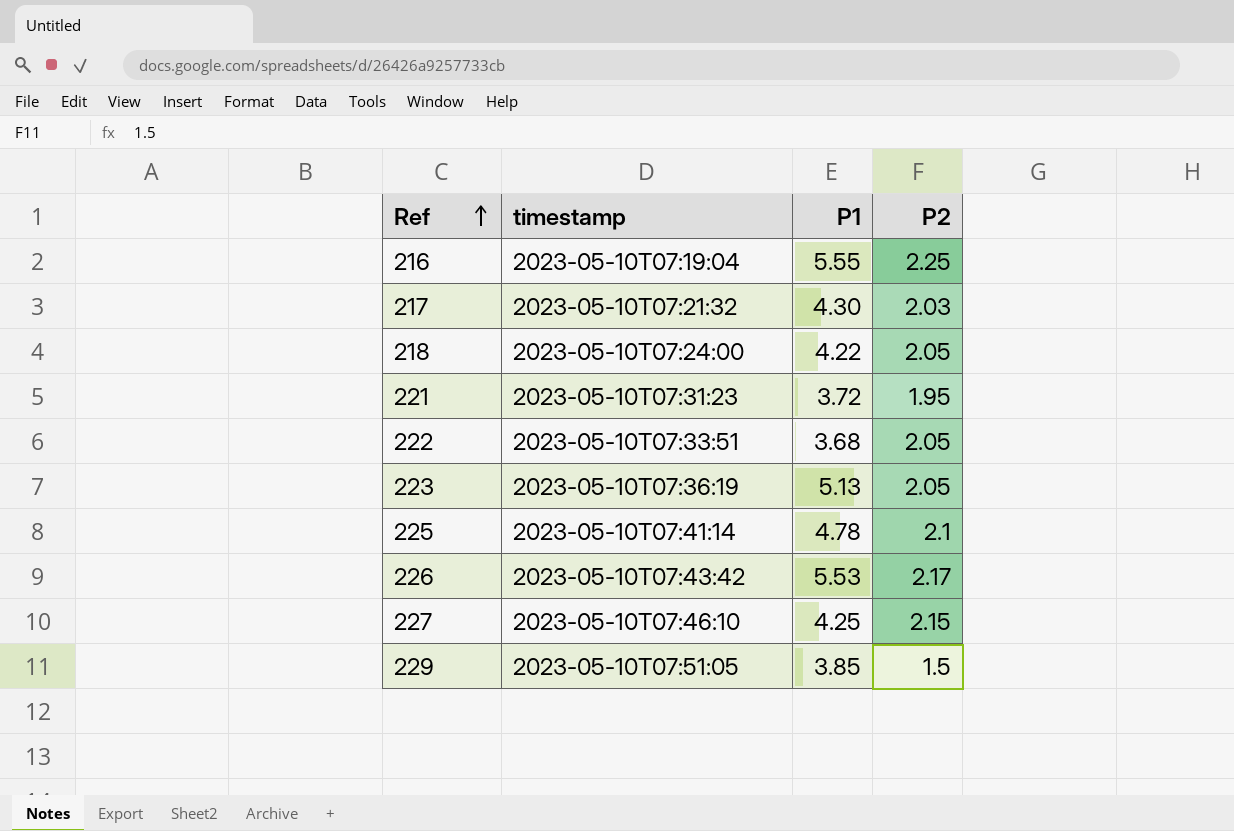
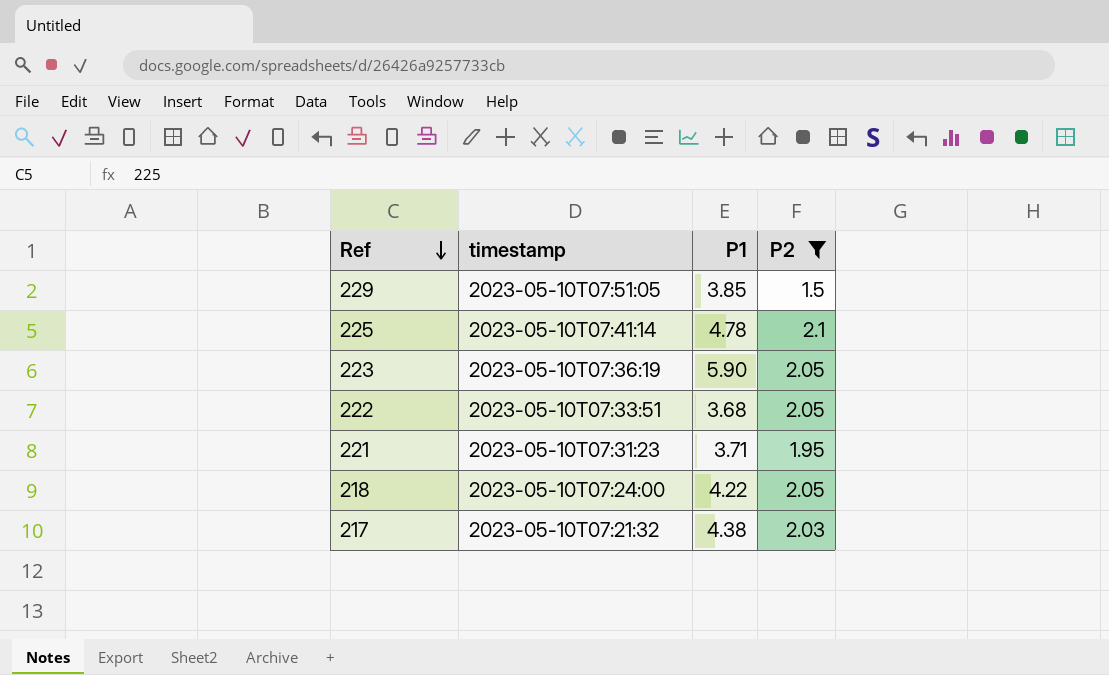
filter: none -> P2 <= 2.1
row order: Ref ascending -> Ref descending
223 | P1: 5.13 -> 5.90
221 | P1: 3.72 -> 3.71
217 | P1: 4.30 -> 4.38

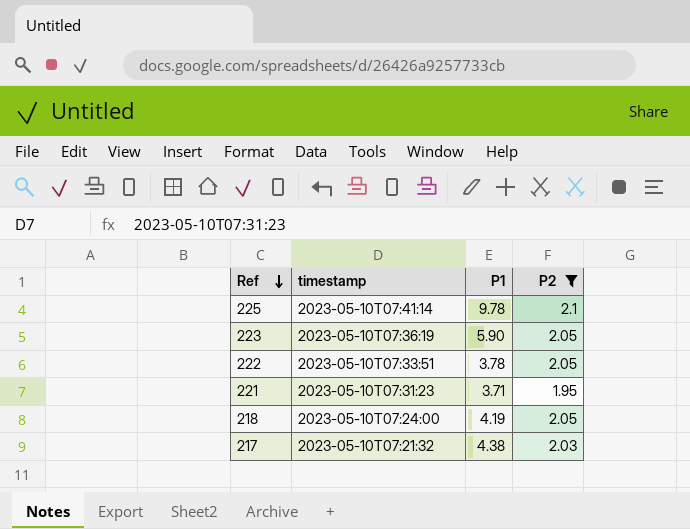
row 229: 2023-05-10T07:51:05 | 3.85 | 1.5 -> none
225 | P1: 4.78 -> 9.78
222 | P1: 3.68 -> 3.78
218 | P1: 4.22 -> 4.19

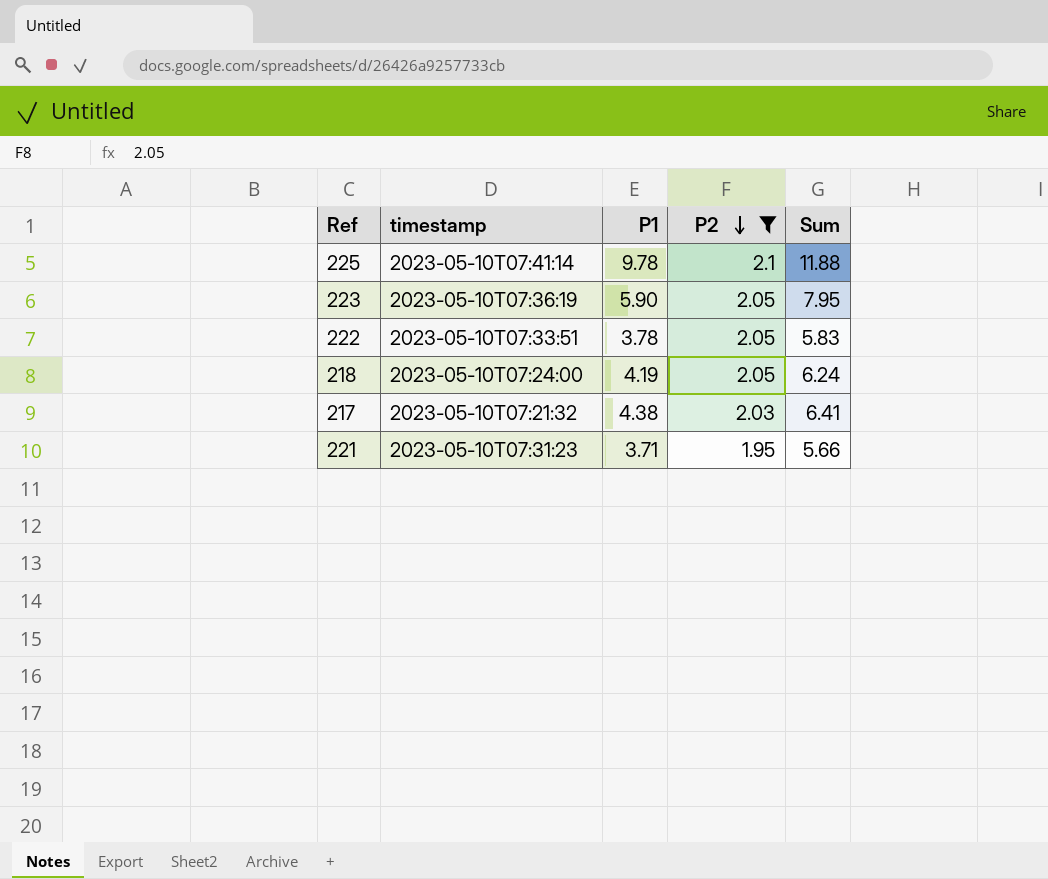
row order: Ref descending -> P2 descending
column Sum | formula: none -> [P1] + [P2]

